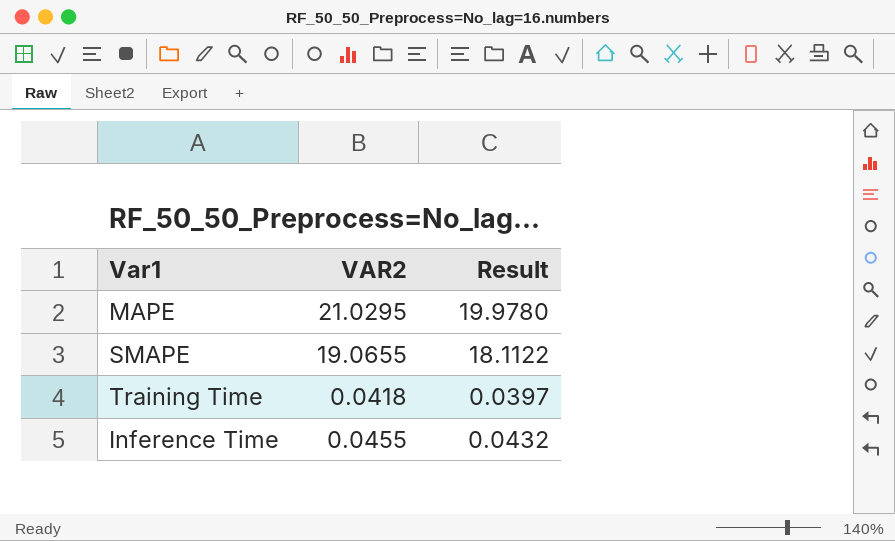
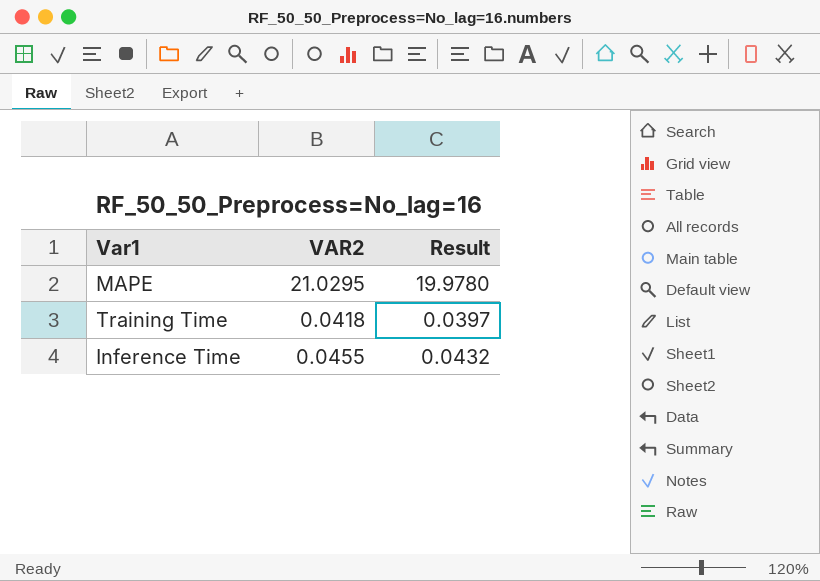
row SMAPE: 19.0655 | 18.1122 -> none

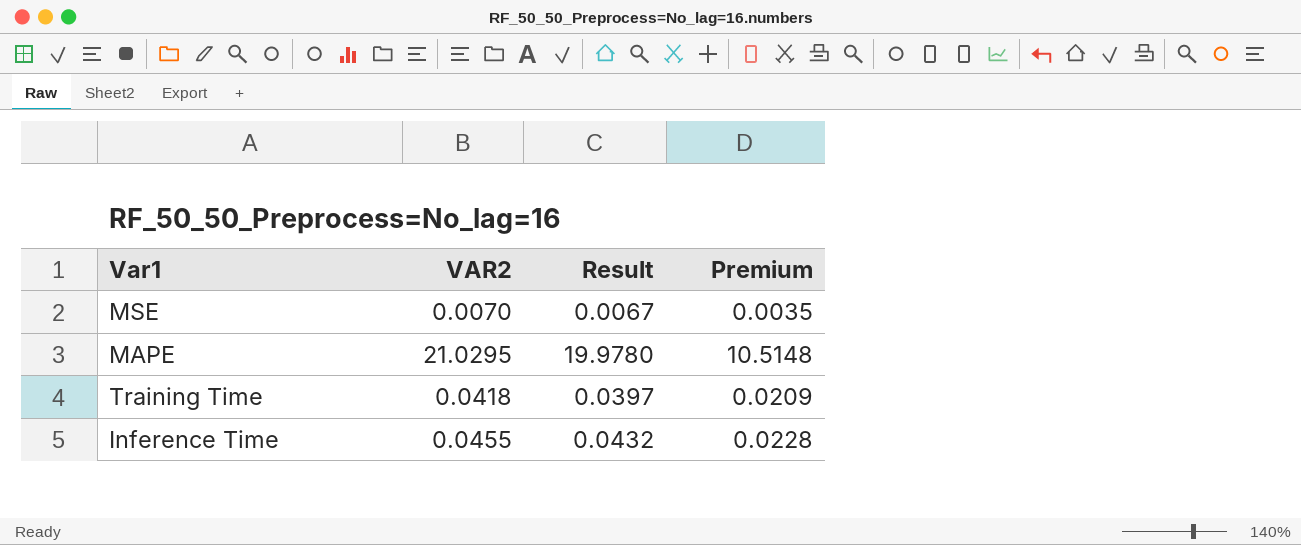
column Premium | formula: none -> [VAR2] * 0.5
row MSE: none -> 0.0070 | 0.0067 | 0.0035

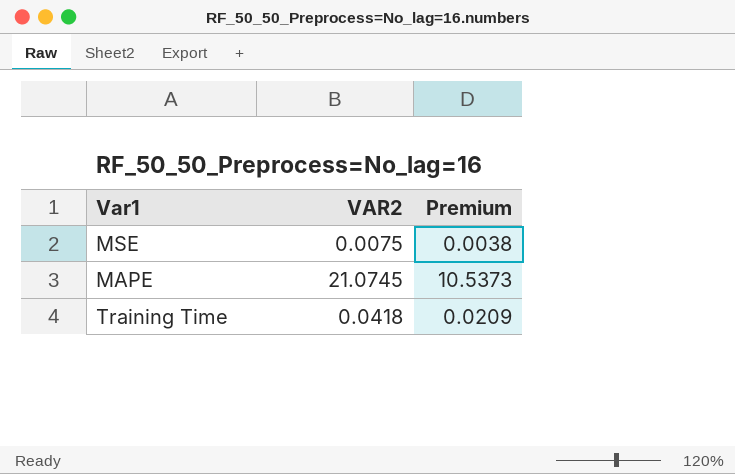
column Result | formula: [VAR2] * 0.95 -> none
row Inference Time: 0.0455 | 0.0432 | 0.0228 -> none
MSE | VAR2: 0.0070 -> 0.0075
MSE | Premium: 0.0035 -> 0.0038
MAPE | VAR2: 21.0295 -> 21.0745
MAPE | Premium: 10.5148 -> 10.5373

